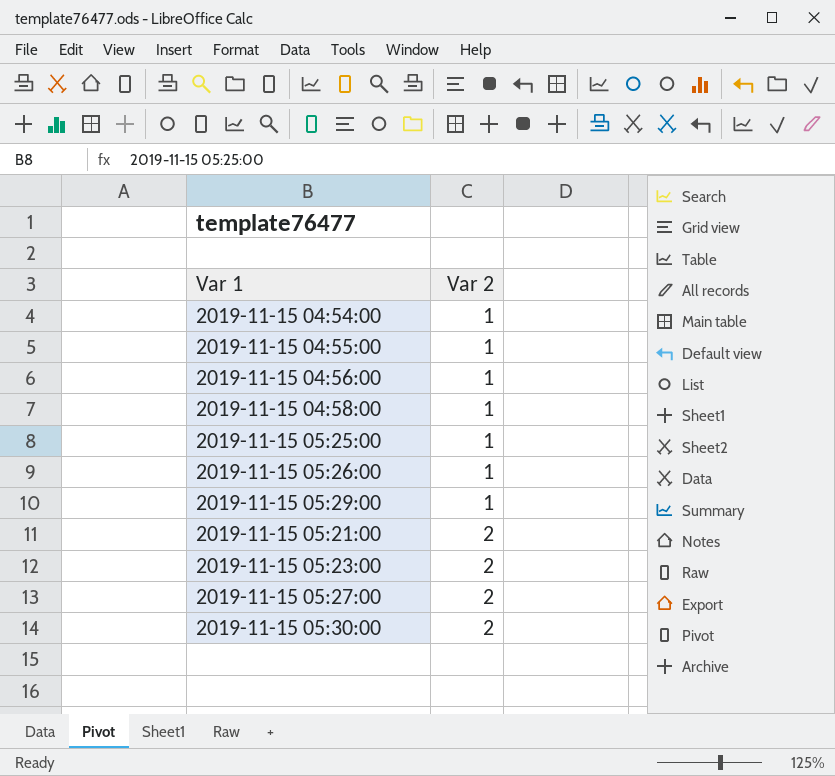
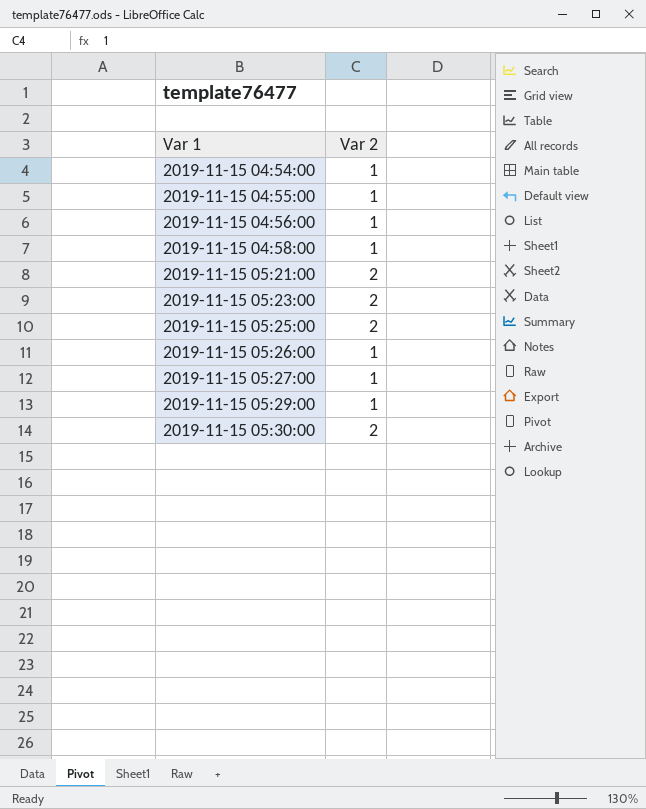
row order: Var 2 ascending -> Var 1 ascending
2019-11-15 05:25:00 | Var 2: 1 -> 2
2019-11-15 05:27:00 | Var 2: 2 -> 1

